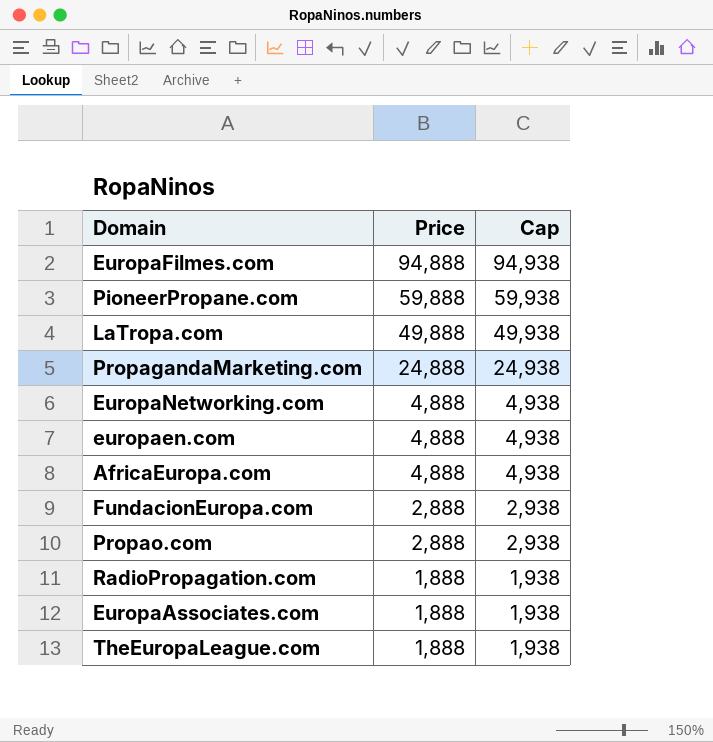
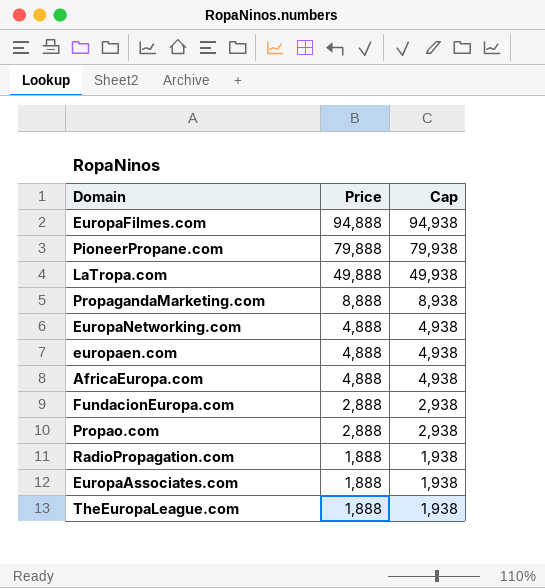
PioneerPropane.com | Price: 59,888 -> 79,888
PioneerPropane.com | Cap: 59,938 -> 79,938
PropagandaMarketing.com | Price: 24,888 -> 8,888
PropagandaMarketing.com | Cap: 24,938 -> 8,938

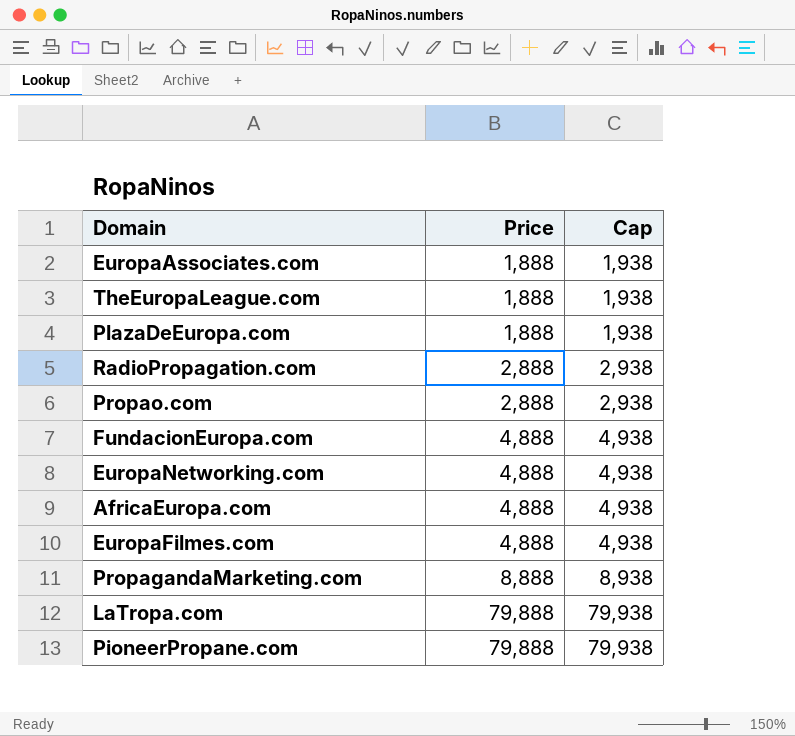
row order: Price descending -> Price ascending
row europaen.com: 4,888 | 4,938 -> none
row PlazaDeEuropa.com: none -> 1,888 | 1,938
RadioPropagation.com | Price: 1,888 -> 2,888
RadioPropagation.com | Cap: 1,938 -> 2,938
FundacionEuropa.com | Price: 2,888 -> 4,888
FundacionEuropa.com | Cap: 2,938 -> 4,938
EuropaFilmes.com | Price: 94,888 -> 4,888
EuropaFilmes.com | Cap: 94,938 -> 4,938
LaTropa.com | Price: 49,888 -> 79,888
LaTropa.com | Cap: 49,938 -> 79,938

